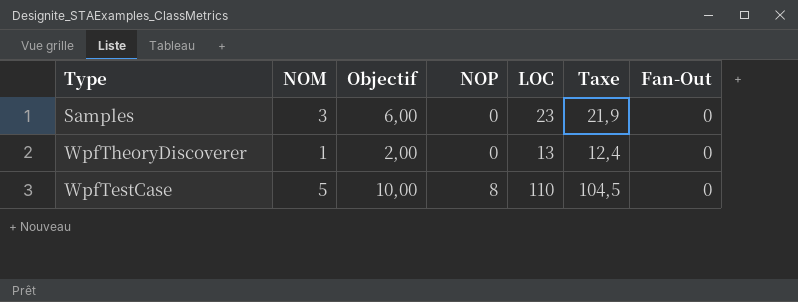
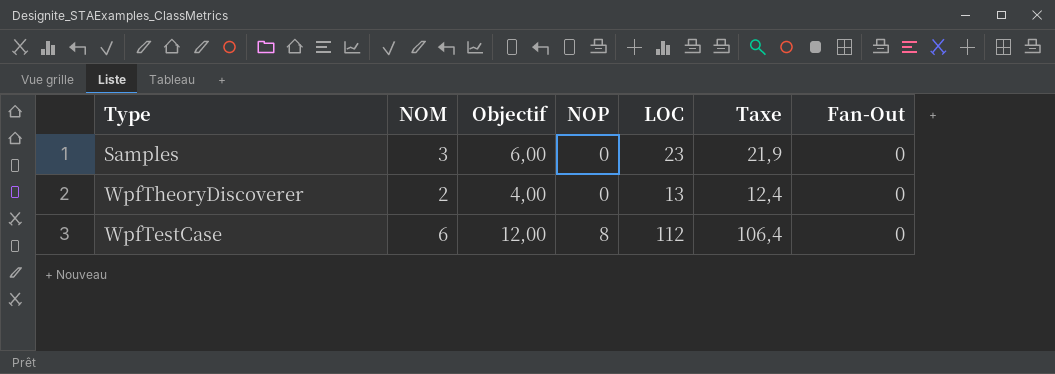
WpfTheoryDiscoverer | NOM: 1 -> 2
WpfTheoryDiscoverer | Objectif: 2,00 -> 4,00
WpfTestCase | NOM: 5 -> 6
WpfTestCase | Objectif: 10,00 -> 12,00
WpfTestCase | LOC: 110 -> 112
WpfTestCase | Taxe: 104,5 -> 106,4

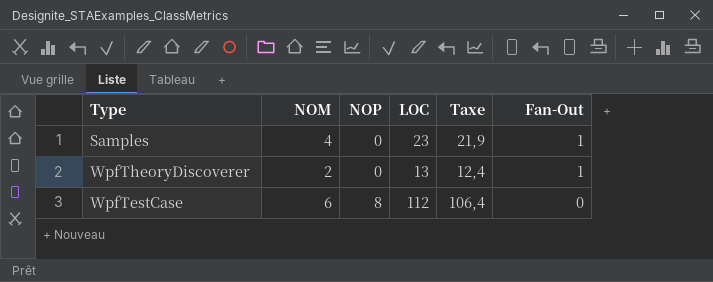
column Objectif | formula: [NOM] * 2 -> none
Samples | NOM: 3 -> 4
Samples | Fan-Out: 0 -> 1
WpfTheoryDiscoverer | Fan-Out: 0 -> 1

